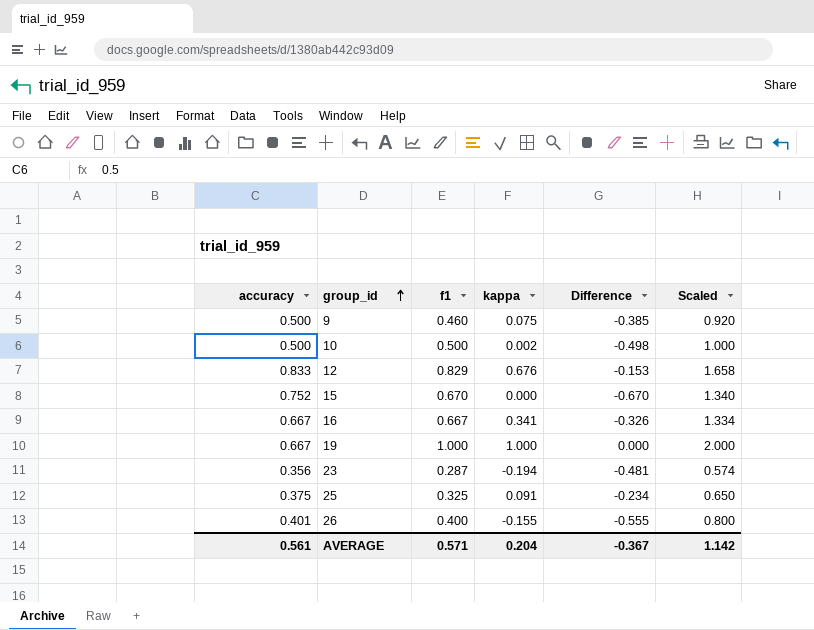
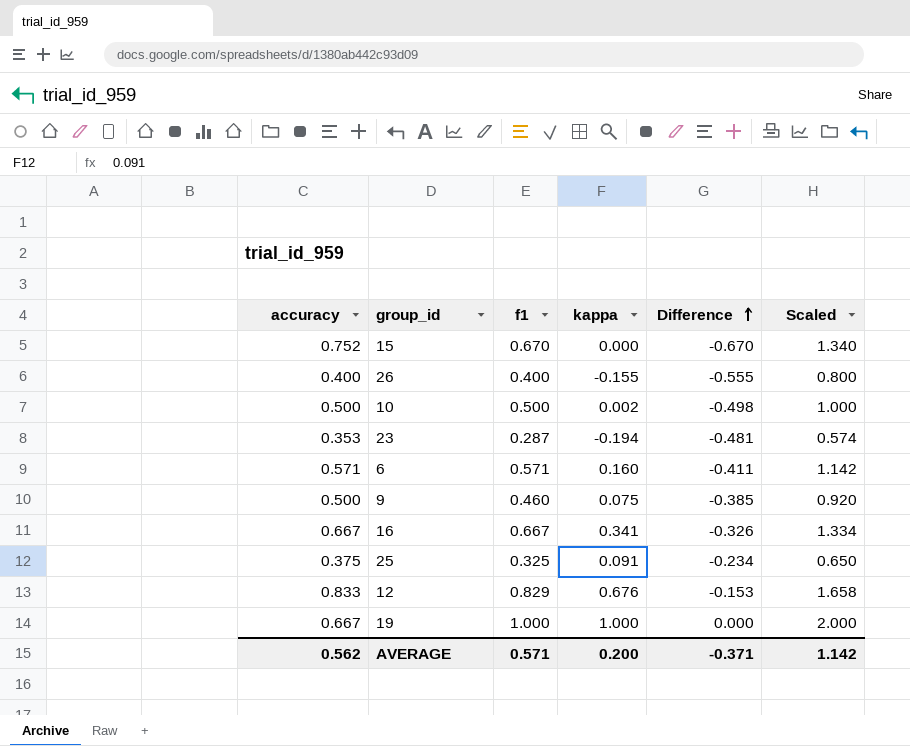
row order: group_id ascending -> Difference ascending
26 | accuracy: 0.401 -> 0.400
23 | accuracy: 0.356 -> 0.353
row 6: none -> 0.571 | 0.571 | 0.160 | -0.411 | 1.142
AVERAGE | accuracy: 0.561 -> 0.562
AVERAGE | kappa: 0.204 -> 0.200
AVERAGE | Difference: -0.367 -> -0.371

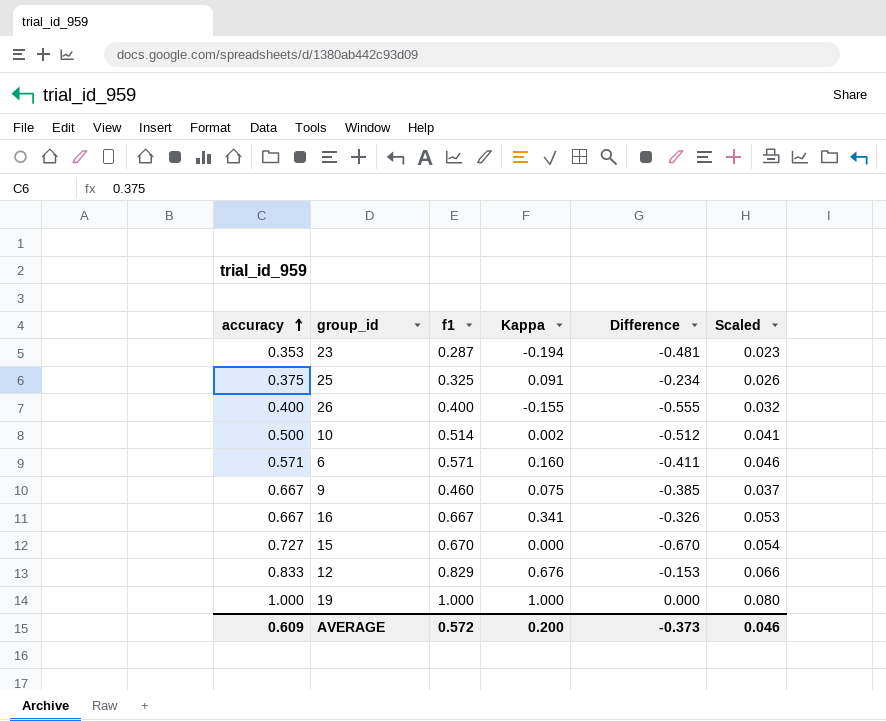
row order: Difference ascending -> accuracy ascending
column name: kappa -> Kappa
column Scaled | formula: [f1] * 2 -> [f1] * 0.08
10 | f1: 0.500 -> 0.514
10 | Difference: -0.498 -> -0.512
9 | accuracy: 0.500 -> 0.667
15 | accuracy: 0.752 -> 0.727
19 | accuracy: 0.667 -> 1.000
AVERAGE | accuracy: 0.562 -> 0.609
AVERAGE | f1: 0.571 -> 0.572
AVERAGE | Difference: -0.371 -> -0.373
AVERAGE | Scaled: 1.142 -> 0.046

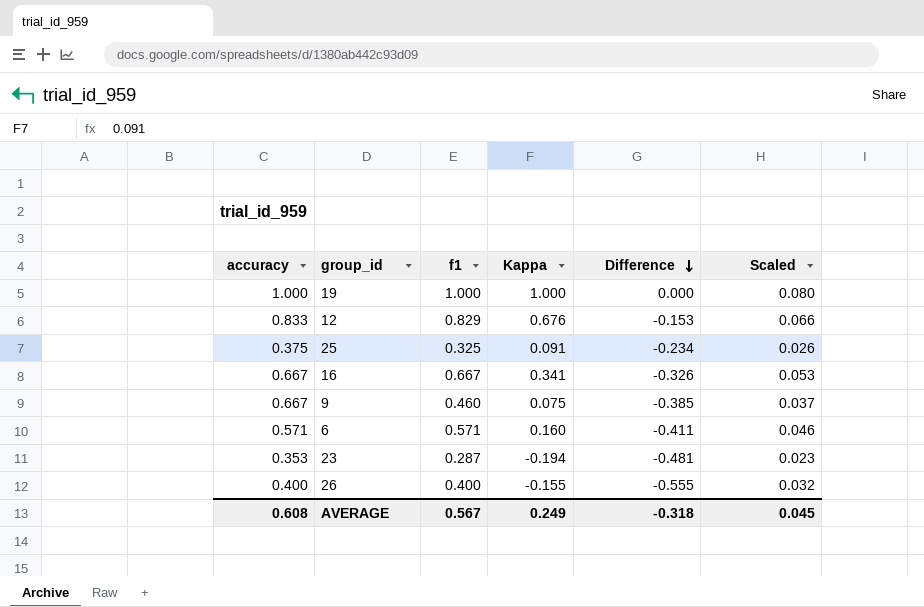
row order: accuracy ascending -> Difference descending
row 10: 0.500 | 0.514 | 0.002 | -0.512 | 0.041 -> none
row 15: 0.727 | 0.670 | 0.000 | -0.670 | 0.054 -> none
AVERAGE | accuracy: 0.609 -> 0.608
AVERAGE | f1: 0.572 -> 0.567
AVERAGE | Kappa: 0.200 -> 0.249
AVERAGE | Difference: -0.373 -> -0.318
AVERAGE | Scaled: 0.046 -> 0.045

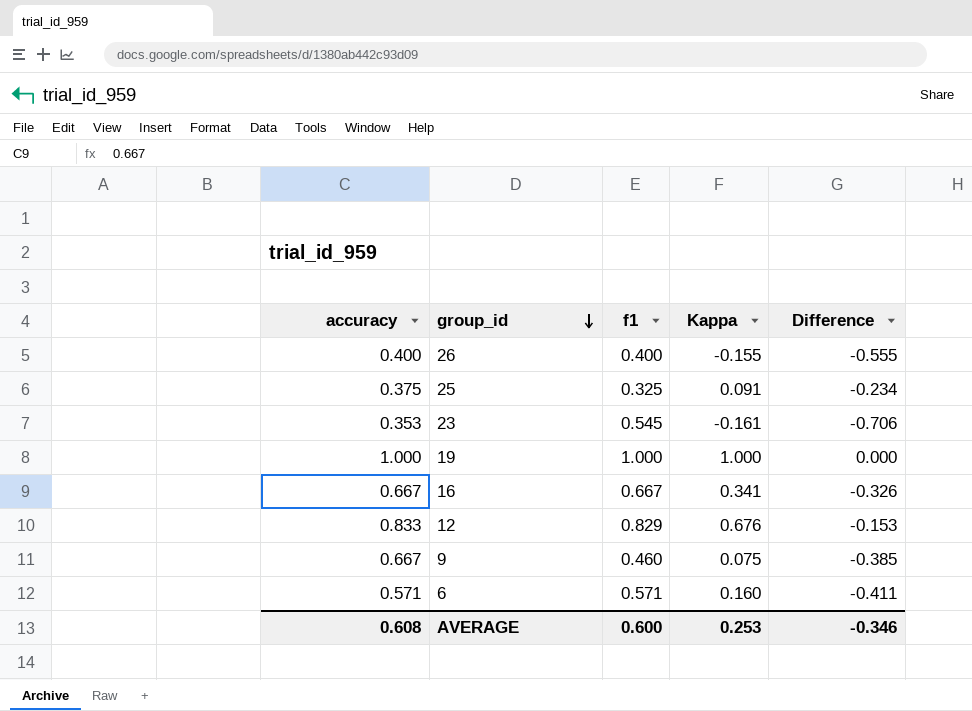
row order: Difference descending -> group_id descending
column Scaled | formula: [f1] * 0.08 -> none
23 | f1: 0.287 -> 0.545
23 | Kappa: -0.194 -> -0.161
23 | Difference: -0.481 -> -0.706
AVERAGE | f1: 0.567 -> 0.600
AVERAGE | Kappa: 0.249 -> 0.253
AVERAGE | Difference: -0.318 -> -0.346

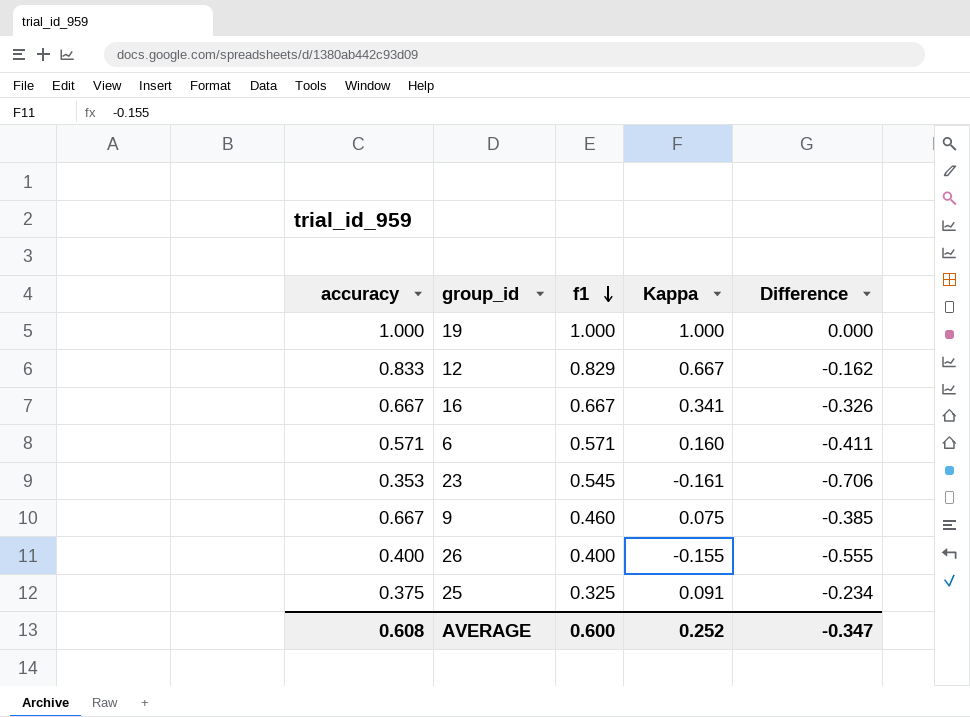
row order: group_id descending -> f1 descending
12 | Kappa: 0.676 -> 0.667
12 | Difference: -0.153 -> -0.162
AVERAGE | Kappa: 0.253 -> 0.252
AVERAGE | Difference: -0.346 -> -0.347

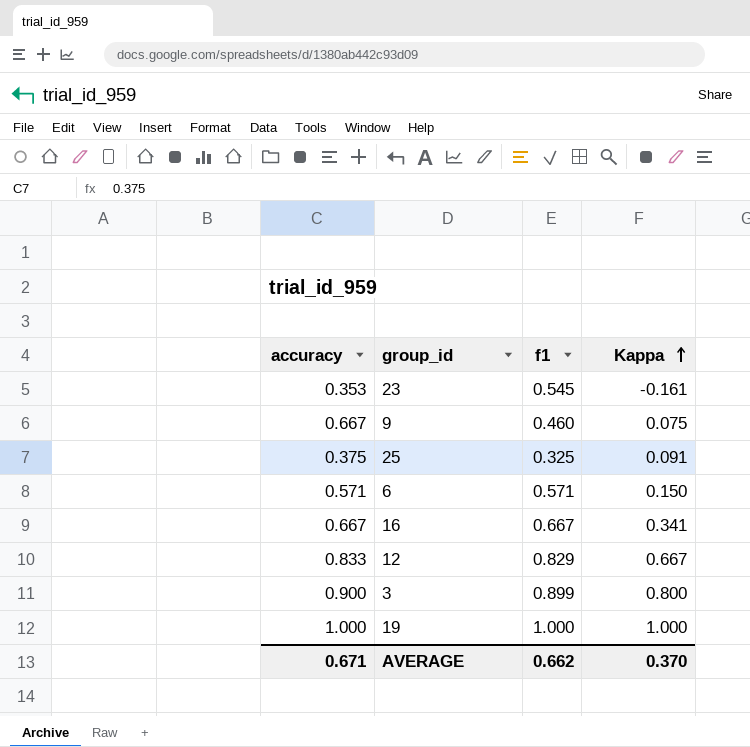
row order: f1 descending -> Kappa ascending
column Difference | formula: [Kappa] - [f1] -> none
row 26: 0.400 | 0.400 | -0.155 | -0.555 -> none
6 | Kappa: 0.160 -> 0.150
row 3: none -> 0.900 | 0.899 | 0.800
AVERAGE | accuracy: 0.608 -> 0.671
AVERAGE | f1: 0.600 -> 0.662
AVERAGE | Kappa: 0.252 -> 0.370

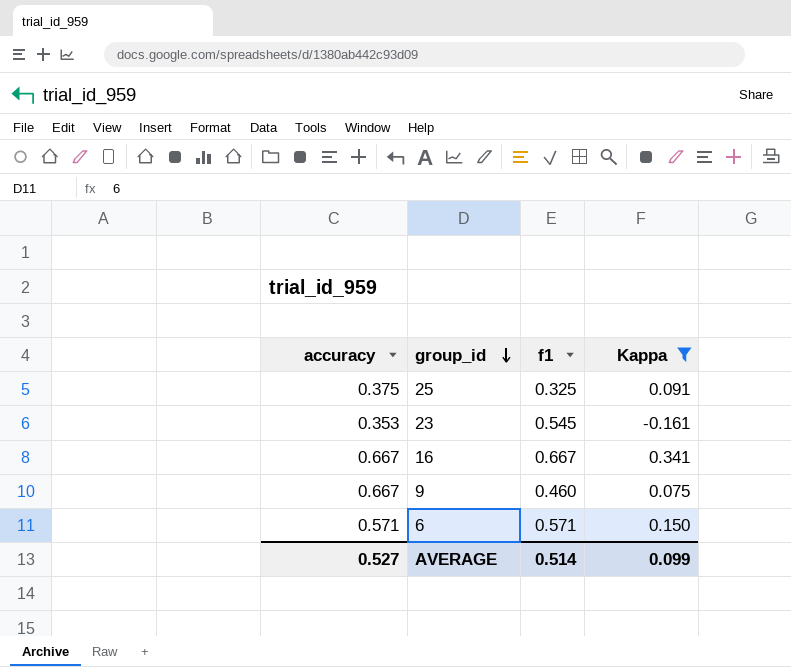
filter: none -> Kappa <= 0.341
row order: Kappa ascending -> group_id descending
AVERAGE | accuracy: 0.671 -> 0.527
AVERAGE | f1: 0.662 -> 0.514
AVERAGE | Kappa: 0.370 -> 0.099

